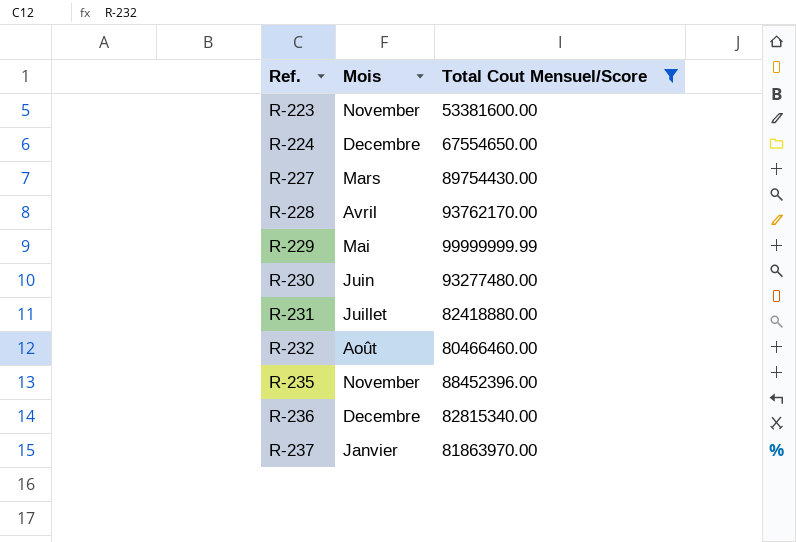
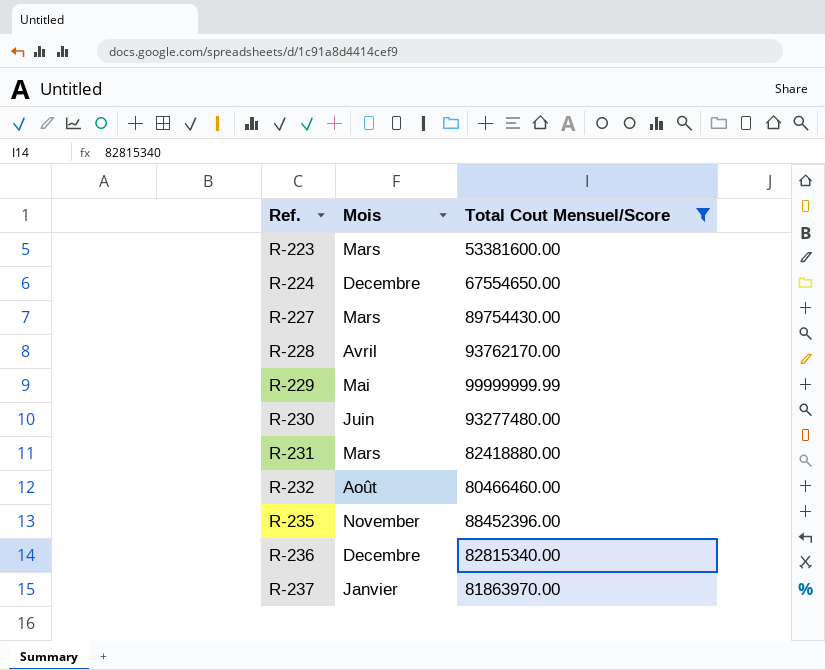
R-223 | Mois: November -> Mars
R-231 | Mois: Juillet -> Mars

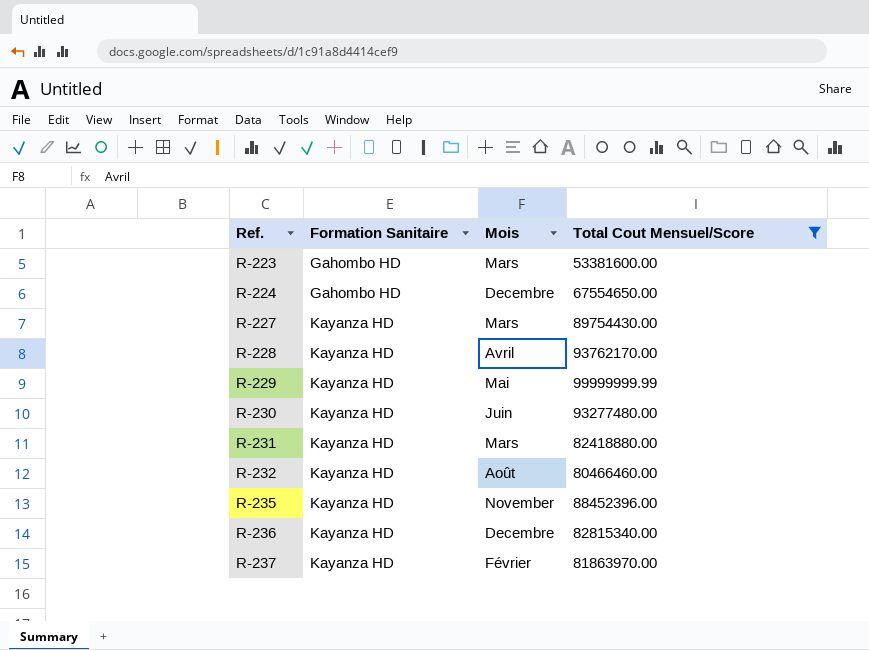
column Formation Sanitaire | position: none -> 2
R-237 | Mois: Janvier -> Février

